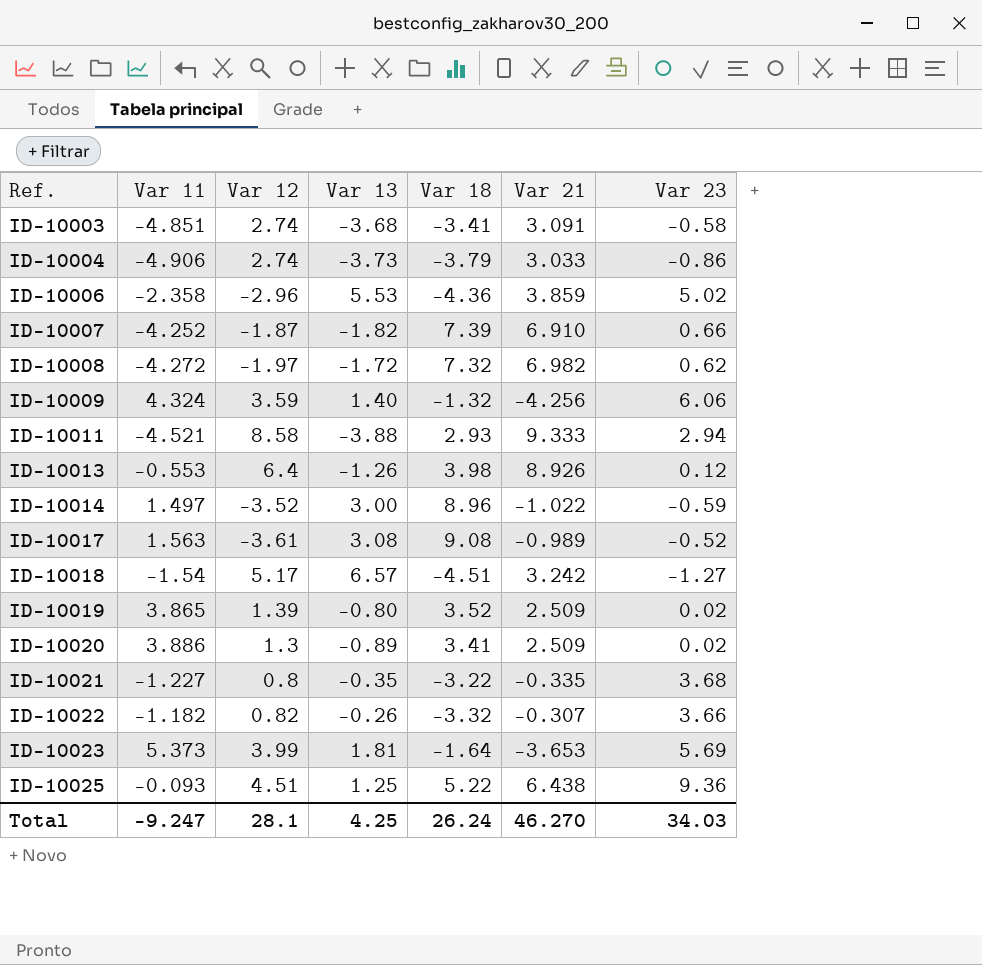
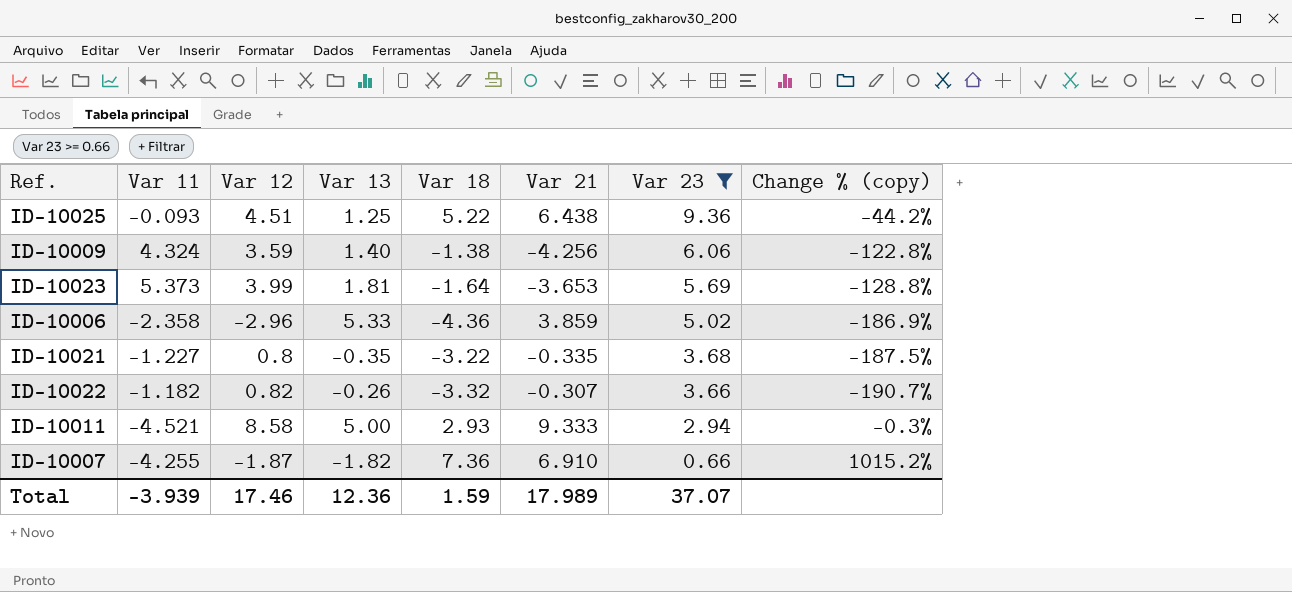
filter: none -> Var 23 >= 0.66
row order: Ref. ascending -> Var 23 descending
column Change % (copy) | formula: none -> ([Var 18] - [Var 23]) / [Var 23]
ID-10009 | Var 18: -1.32 -> -1.38
ID-10006 | Var 13: 5.53 -> 5.33
ID-10011 | Var 13: -3.88 -> 5.00
ID-10007 | Var 11: -4.252 -> -4.255
ID-10007 | Var 18: 7.39 -> 7.36
Total | Var 11: -9.247 -> -3.939
Total | Var 12: 28.1 -> 17.46
Total | Var 13: 4.25 -> 12.36
Total | Var 18: 26.24 -> 1.59
Total | Var 21: 46.270 -> 17.989
Total | Var 23: 34.03 -> 37.07

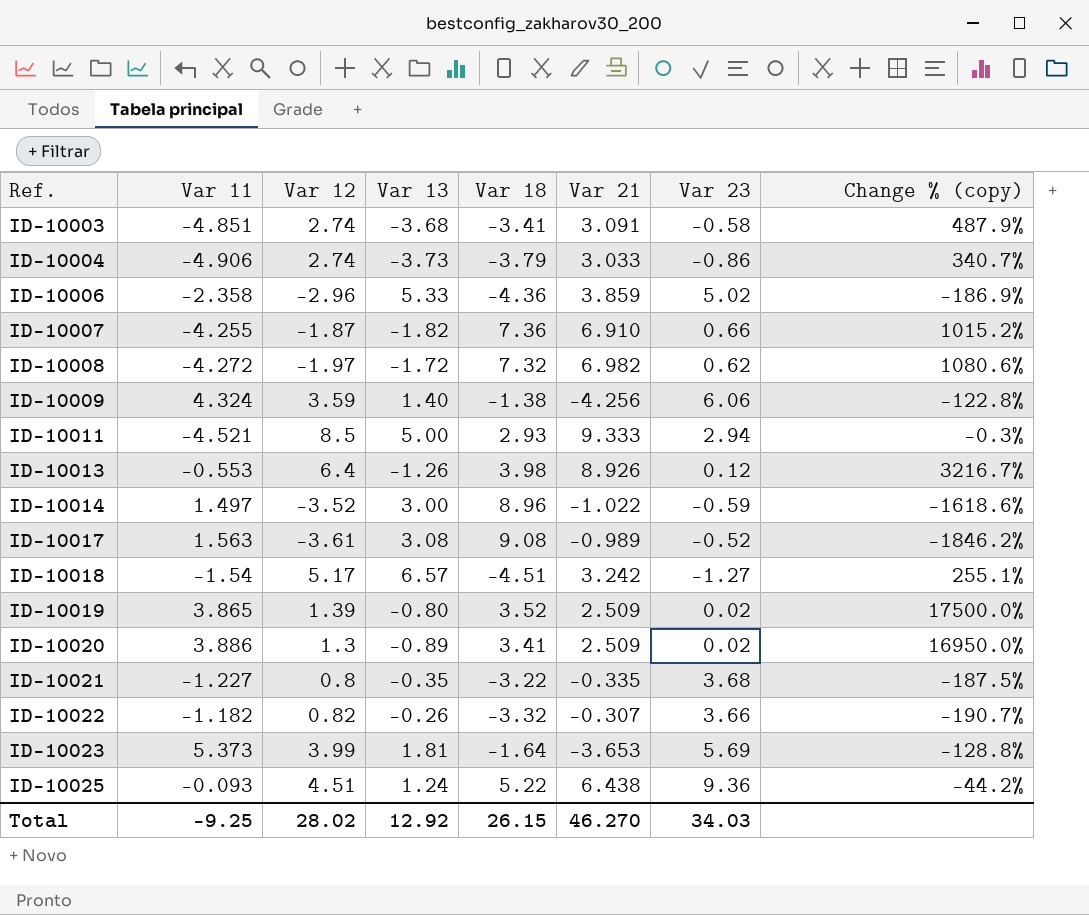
filter: Var 23 >= 0.66 -> none
row order: Var 23 descending -> Ref. ascending
ID-10011 | Var 12: 8.58 -> 8.5
ID-10025 | Var 13: 1.25 -> 1.24
Total | Var 11: -3.939 -> -9.25
Total | Var 12: 17.46 -> 28.02
Total | Var 13: 12.36 -> 12.92
Total | Var 18: 1.59 -> 26.15
Total | Var 21: 17.989 -> 46.270
Total | Var 23: 37.07 -> 34.03

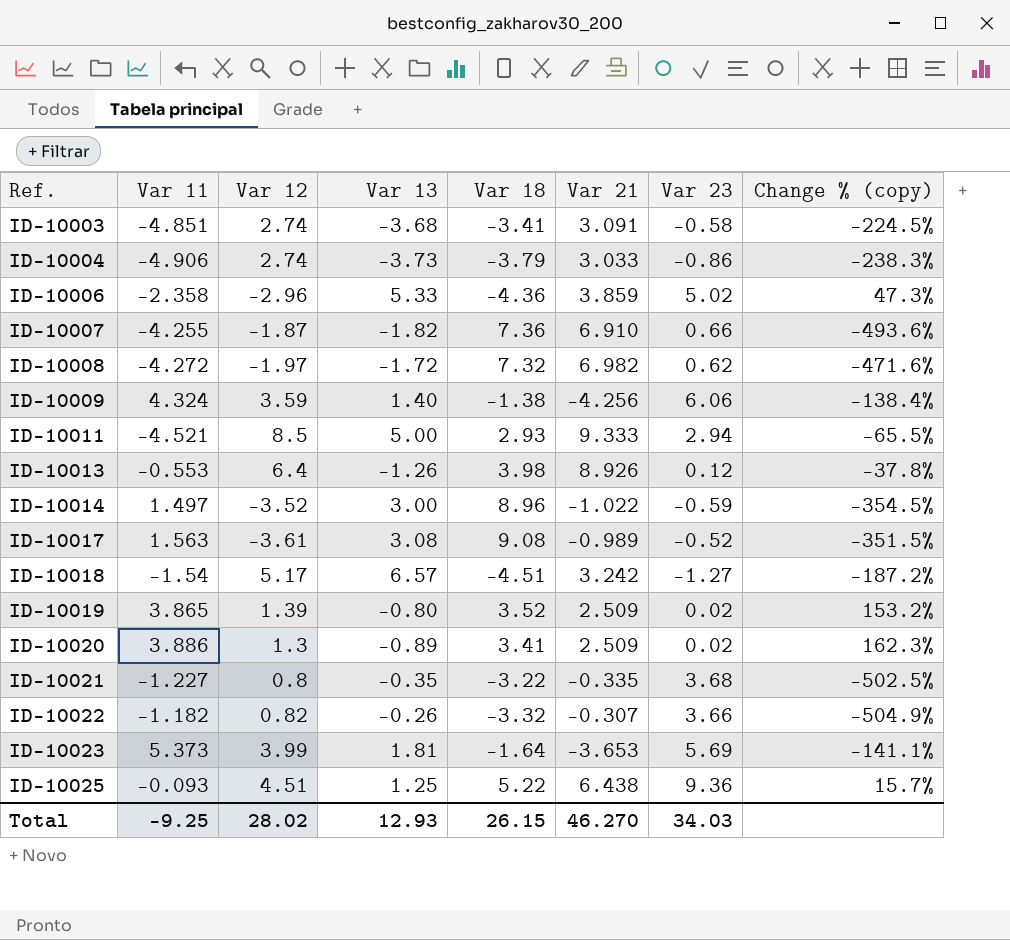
column Change % (copy) | formula: ([Var 18] - [Var 23]) / [Var 23] -> ([Var 18] - [Var 12]) / [Var 12]
ID-10025 | Var 13: 1.24 -> 1.25
Total | Var 13: 12.92 -> 12.93

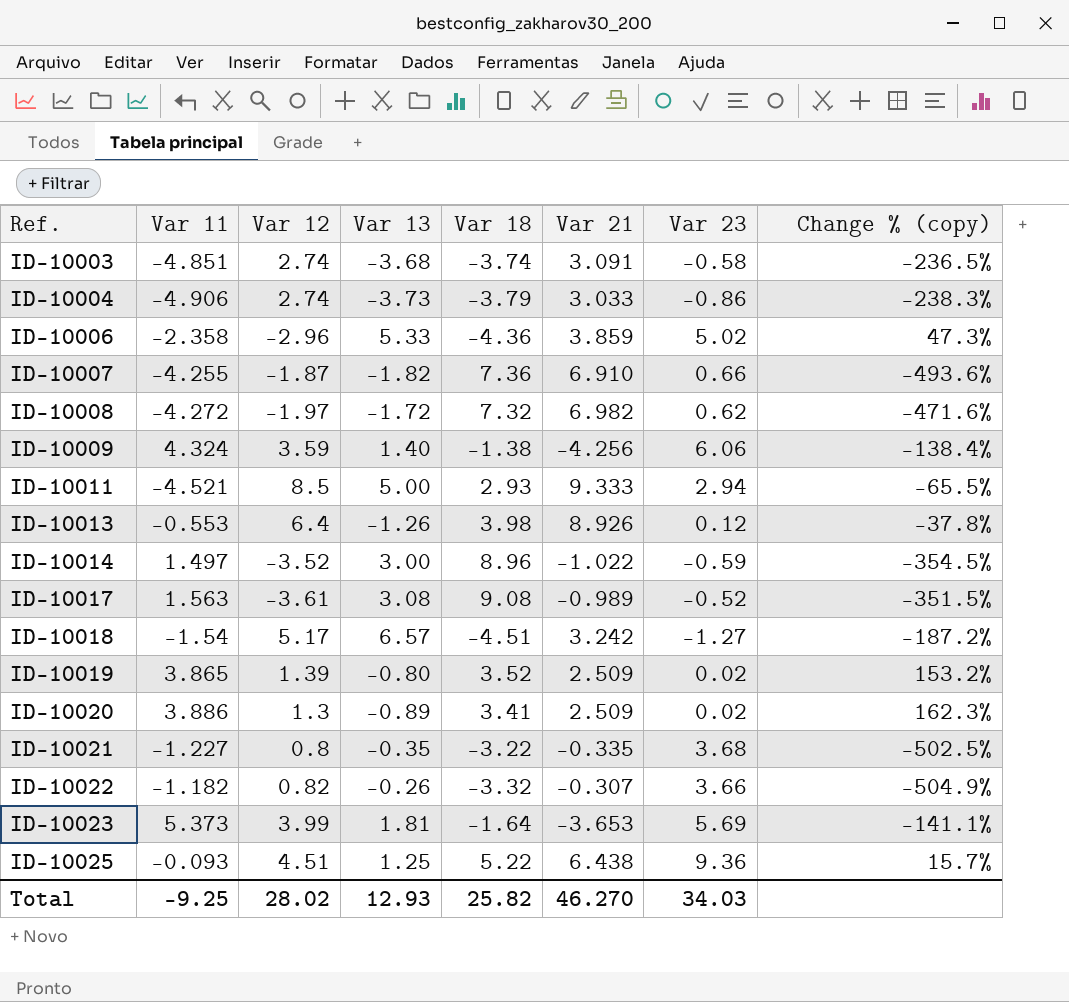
ID-10003 | Var 18: -3.41 -> -3.74
ID-10003 | Change % (copy): -224.5% -> -236.5%
Total | Var 18: 26.15 -> 25.82

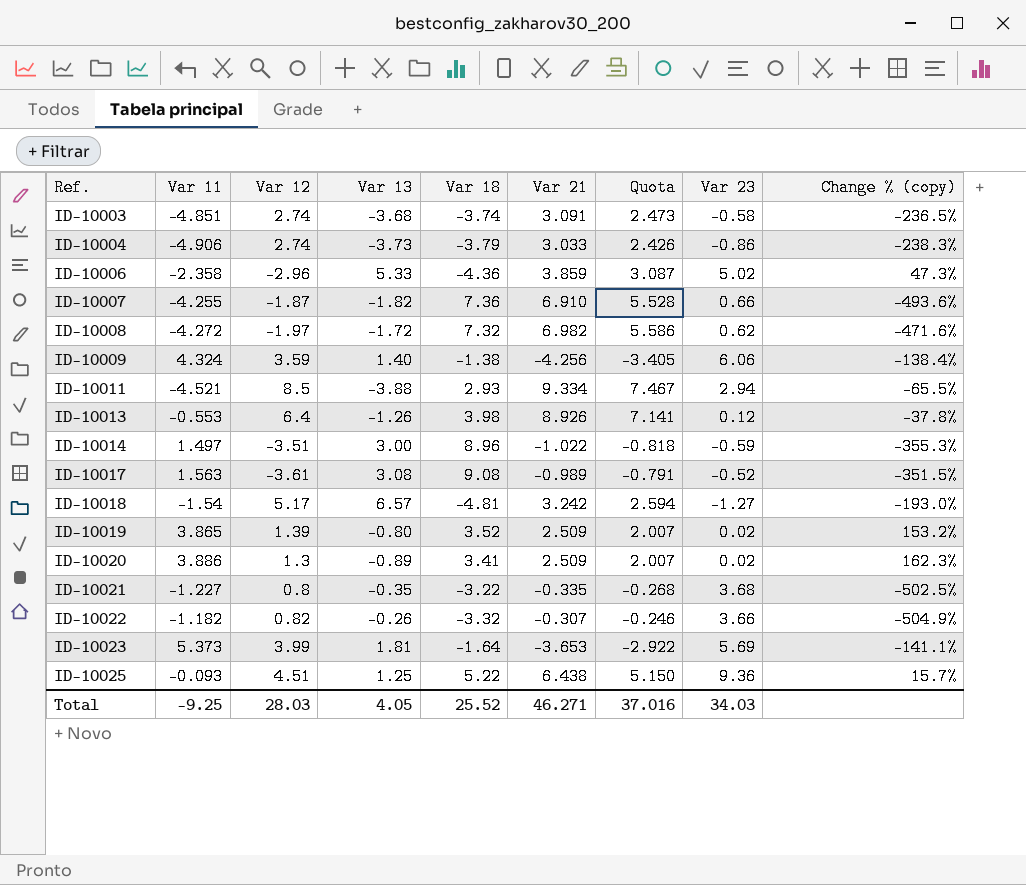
column Quota | formula: none -> [Var 21] * 0.8
ID-10011 | Var 13: 5.00 -> -3.88
ID-10011 | Var 21: 9.333 -> 9.334
ID-10014 | Var 12: -3.52 -> -3.51
ID-10014 | Change % (copy): -354.5% -> -355.3%
ID-10018 | Var 18: -4.51 -> -4.81
ID-10018 | Change % (copy): -187.2% -> -193.0%
Total | Var 12: 28.02 -> 28.03
Total | Var 13: 12.93 -> 4.05
Total | Var 18: 25.82 -> 25.52
Total | Var 21: 46.270 -> 46.271

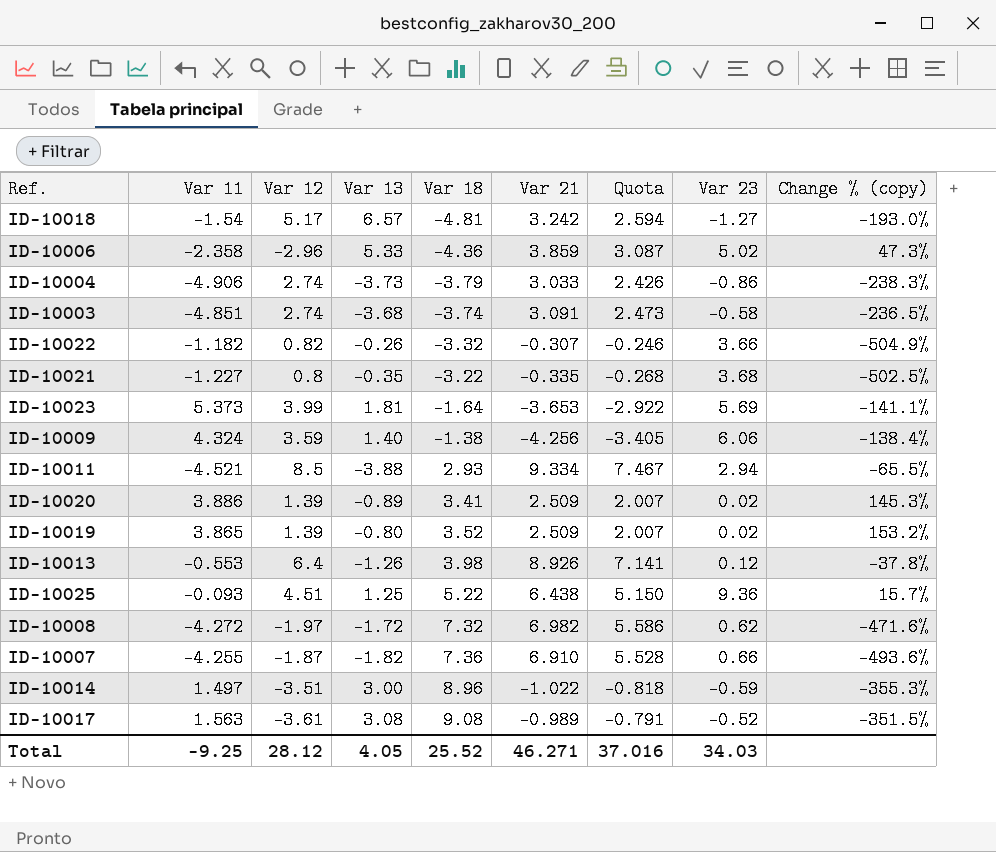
row order: Ref. ascending -> Var 18 ascending
ID-10020 | Var 12: 1.3 -> 1.39
ID-10020 | Change % (copy): 162.3% -> 145.3%
Total | Var 12: 28.03 -> 28.12

